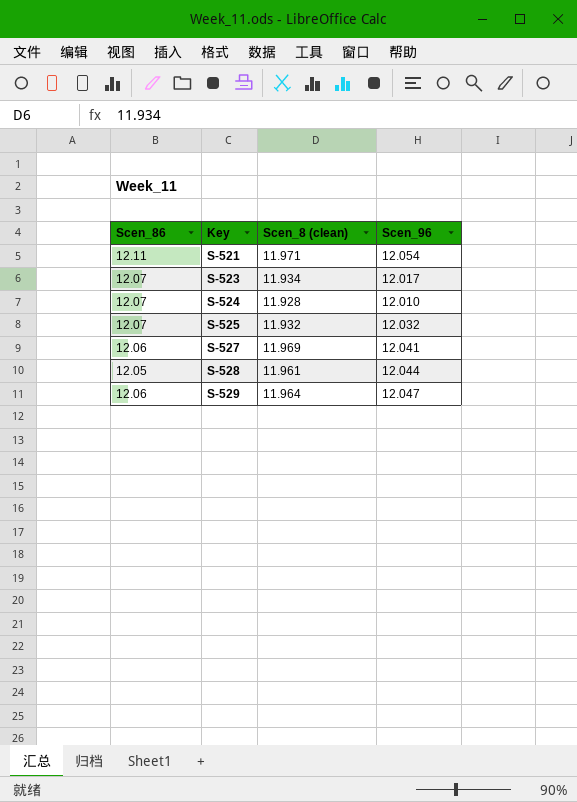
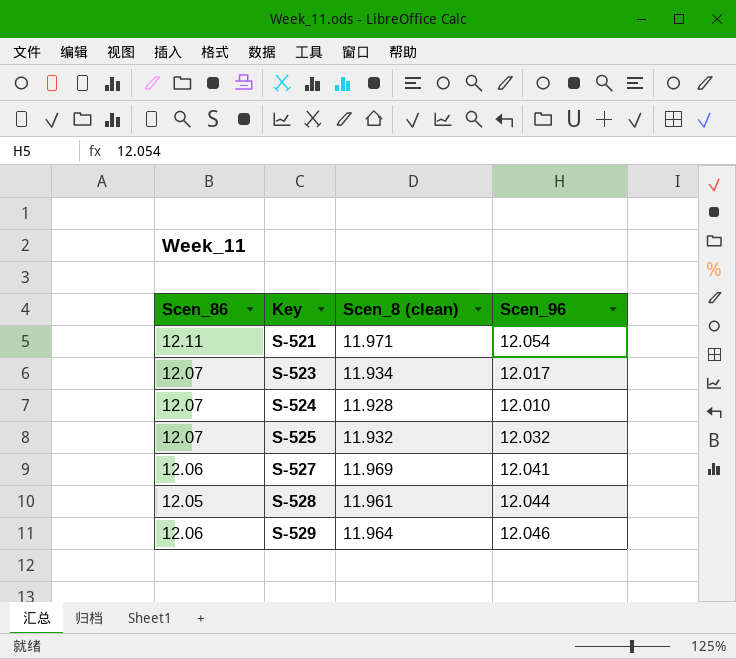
S-529 | Scen_96: 12.047 -> 12.046

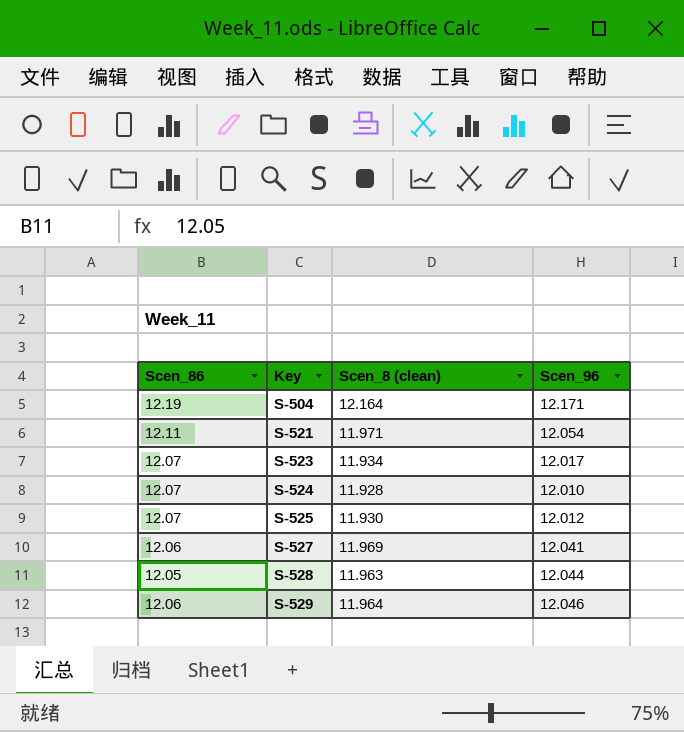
row S-504: none -> 12.19 | 12.164 | 12.171
S-525 | Scen_8 (clean): 11.932 -> 11.930
S-525 | Scen_96: 12.032 -> 12.012
S-528 | Scen_8 (clean): 11.961 -> 11.963

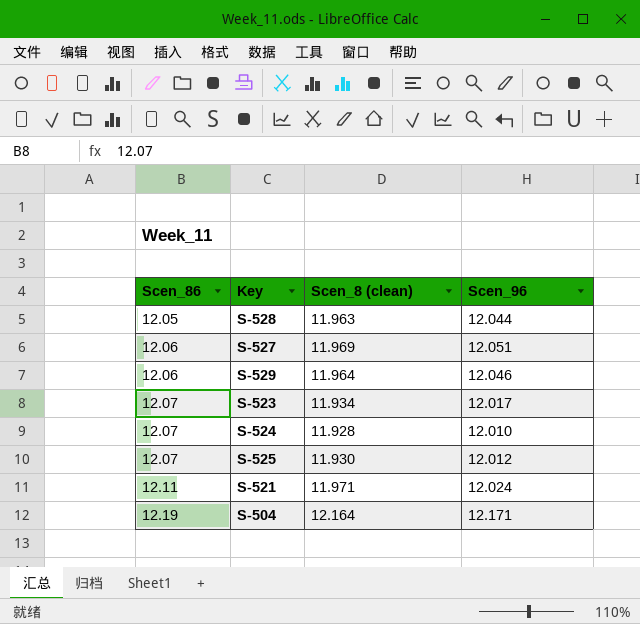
row order: Key ascending -> Scen_86 ascending
S-527 | Scen_96: 12.041 -> 12.051
S-521 | Scen_96: 12.054 -> 12.024

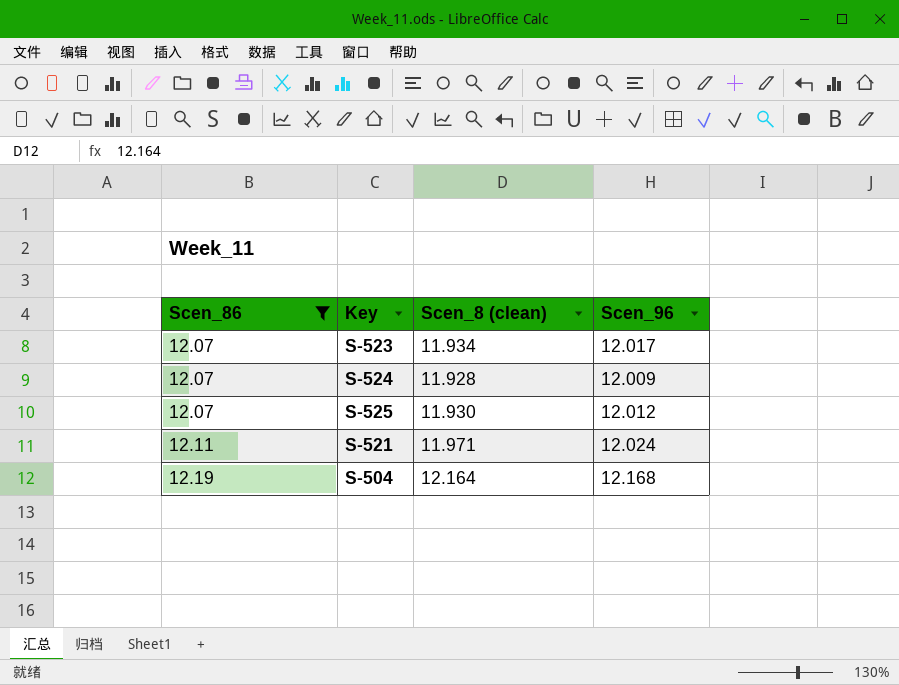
filter: none -> Scen_86 >= 12.07
S-524 | Scen_96: 12.010 -> 12.009
S-504 | Scen_96: 12.171 -> 12.168

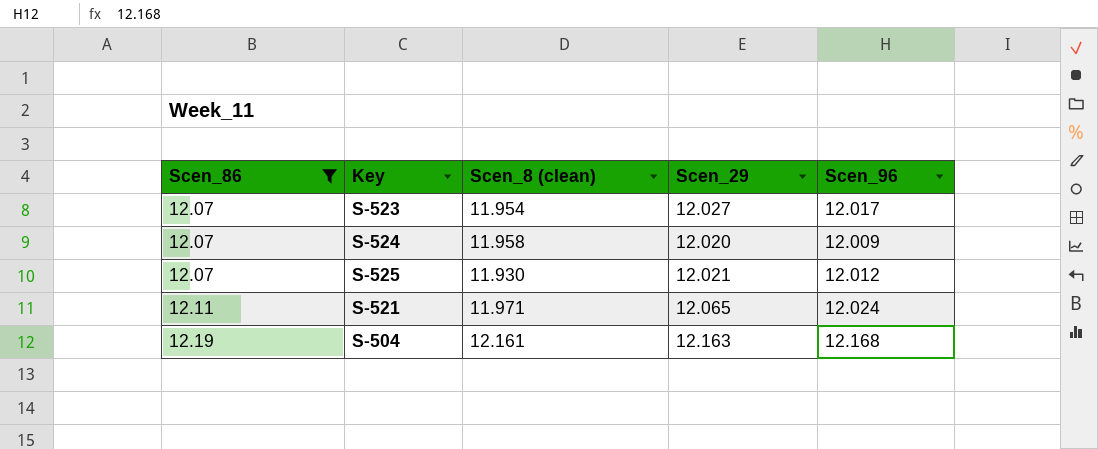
column Scen_29 | position: none -> 4
S-523 | Scen_8 (clean): 11.934 -> 11.954
S-524 | Scen_8 (clean): 11.928 -> 11.958
S-504 | Scen_8 (clean): 12.164 -> 12.161

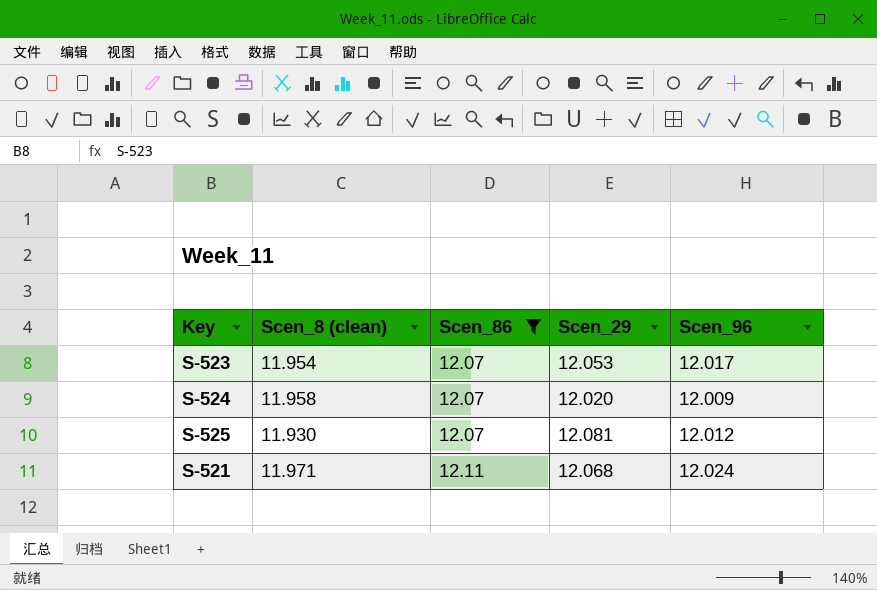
column Scen_86 | position: 1 -> 3
row S-504: 12.19 | 12.161 | 12.163 | 12.168 -> none
S-523 | Scen_29: 12.027 -> 12.053
S-525 | Scen_29: 12.021 -> 12.081
S-521 | Scen_29: 12.065 -> 12.068

